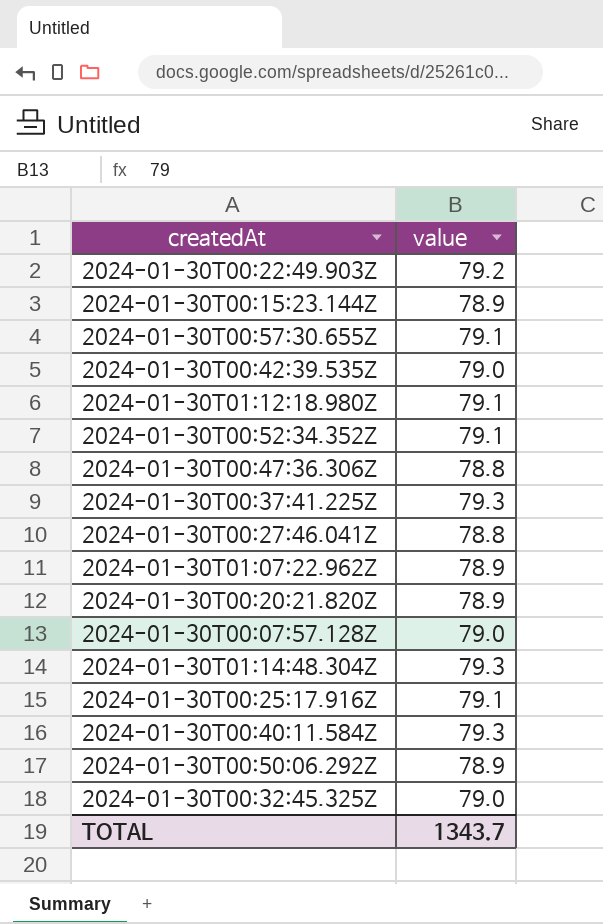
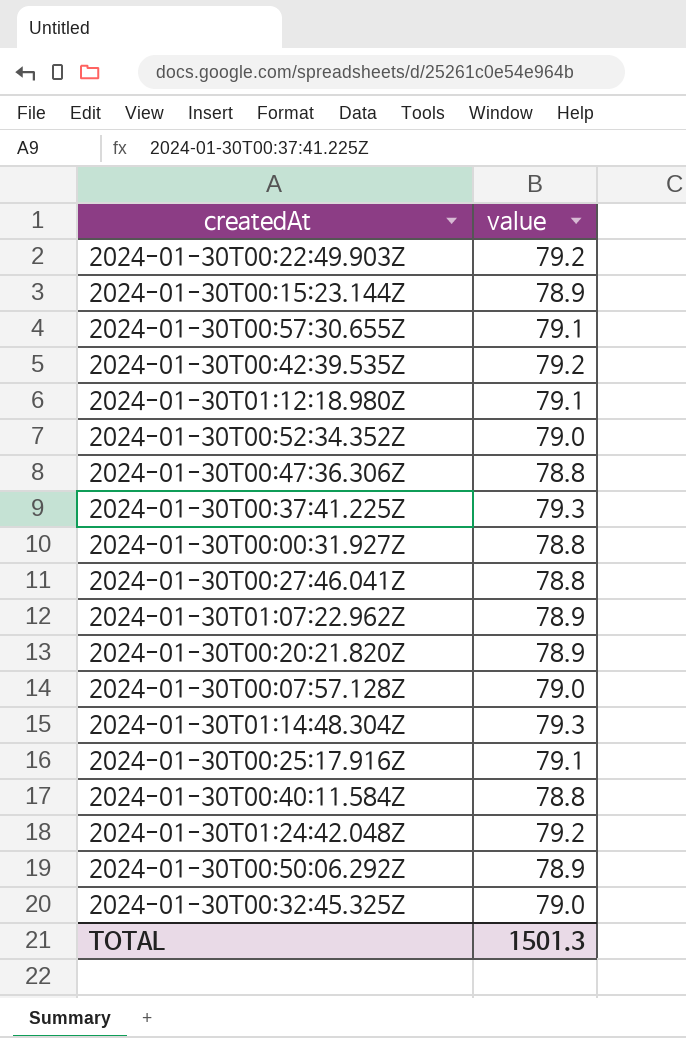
2024-01-30T00:42:39.535Z | value: 79.0 -> 79.2
2024-01-30T00:52:34.352Z | value: 79.1 -> 79.0
row 2024-01-30T00:00:31.927Z: none -> 78.8
2024-01-30T00:40:11.584Z | value: 79.3 -> 78.8
row 2024-01-30T01:24:42.048Z: none -> 79.2
TOTAL | value: 1343.7 -> 1501.3

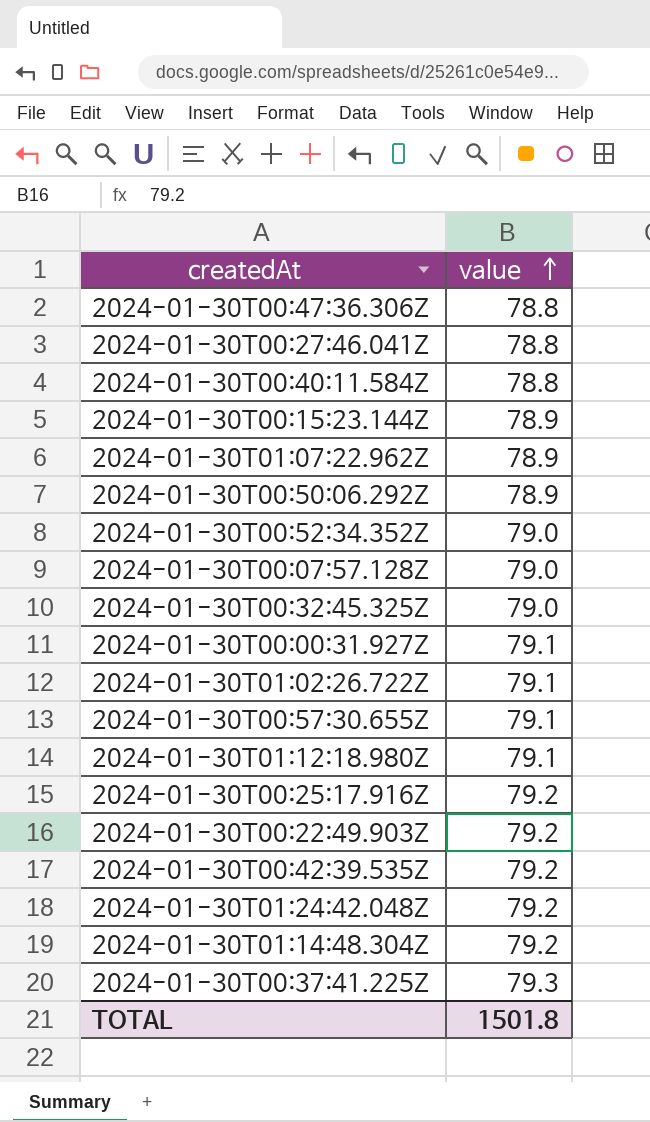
row order: none -> value ascending
row 2024-01-30T00:20:21.820Z: 78.9 -> none
2024-01-30T00:00:31.927Z | value: 78.8 -> 79.1
row 2024-01-30T01:02:26.722Z: none -> 79.1
2024-01-30T00:25:17.916Z | value: 79.1 -> 79.2
2024-01-30T01:14:48.304Z | value: 79.3 -> 79.2
TOTAL | value: 1501.3 -> 1501.8

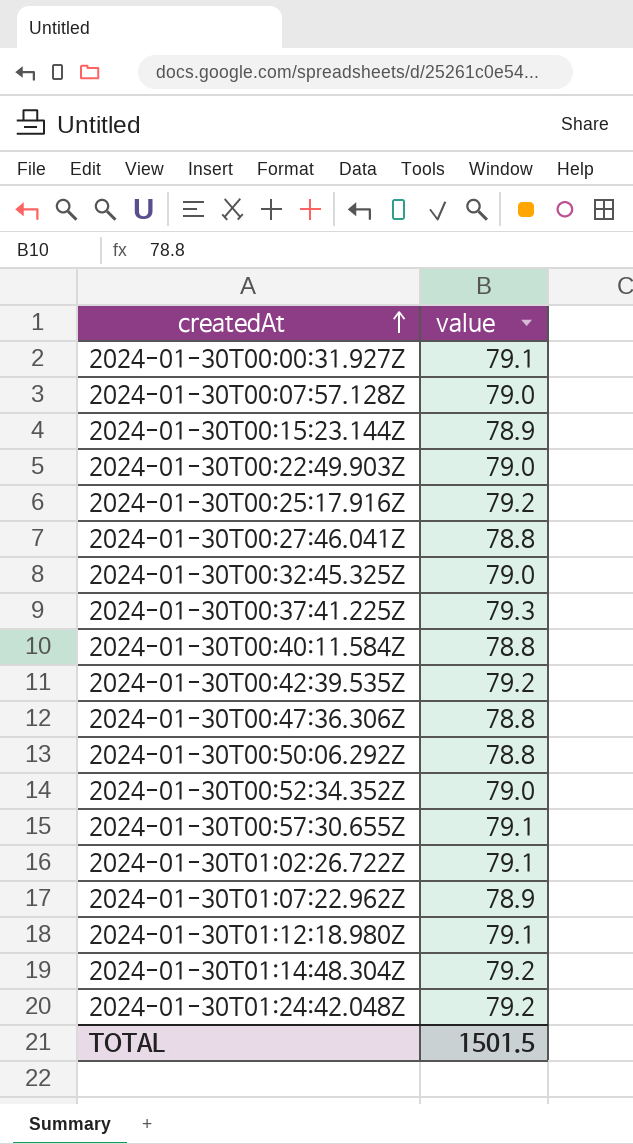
row order: value ascending -> createdAt ascending
2024-01-30T00:22:49.903Z | value: 79.2 -> 79.0
2024-01-30T00:50:06.292Z | value: 78.9 -> 78.8
TOTAL | value: 1501.8 -> 1501.5

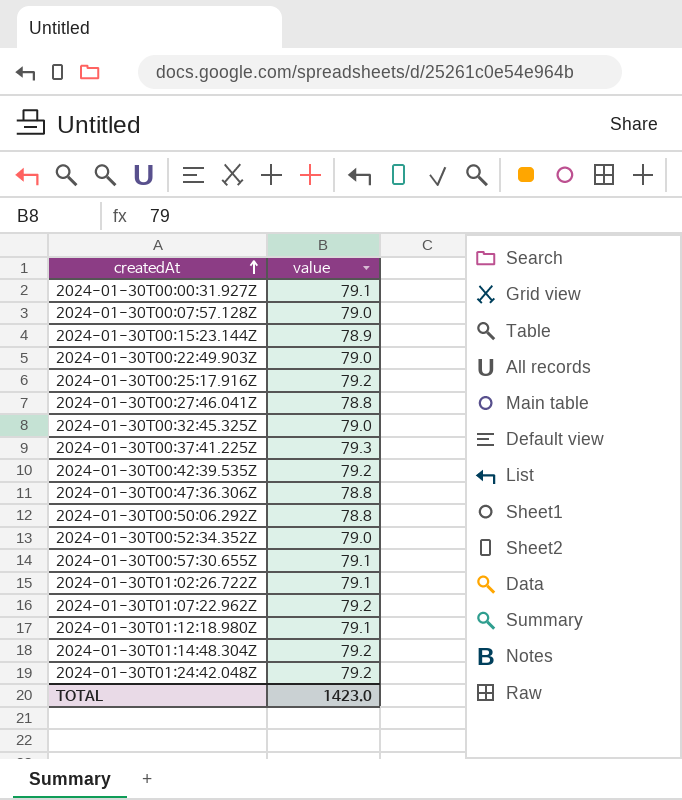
row 2024-01-30T00:40:11.584Z: 78.8 -> none
2024-01-30T01:07:22.962Z | value: 78.9 -> 79.2
TOTAL | value: 1501.5 -> 1423.0

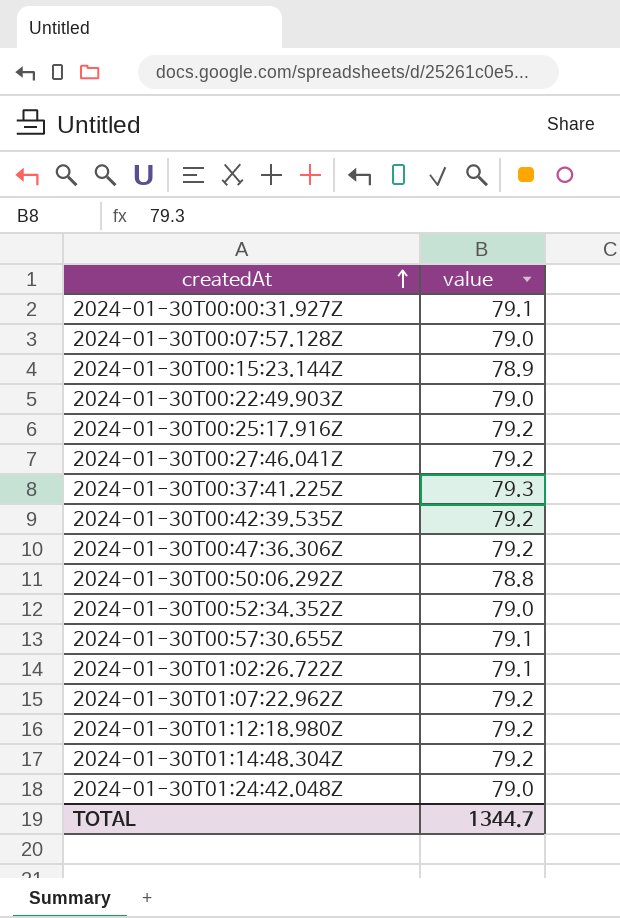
row 2024-01-30T00:32:45.325Z: 79.0 -> none
2024-01-30T00:27:46.041Z | value: 78.8 -> 79.2
2024-01-30T00:47:36.306Z | value: 78.8 -> 79.2
2024-01-30T01:12:18.980Z | value: 79.1 -> 79.2
2024-01-30T01:24:42.048Z | value: 79.2 -> 79.0
TOTAL | value: 1423.0 -> 1344.7

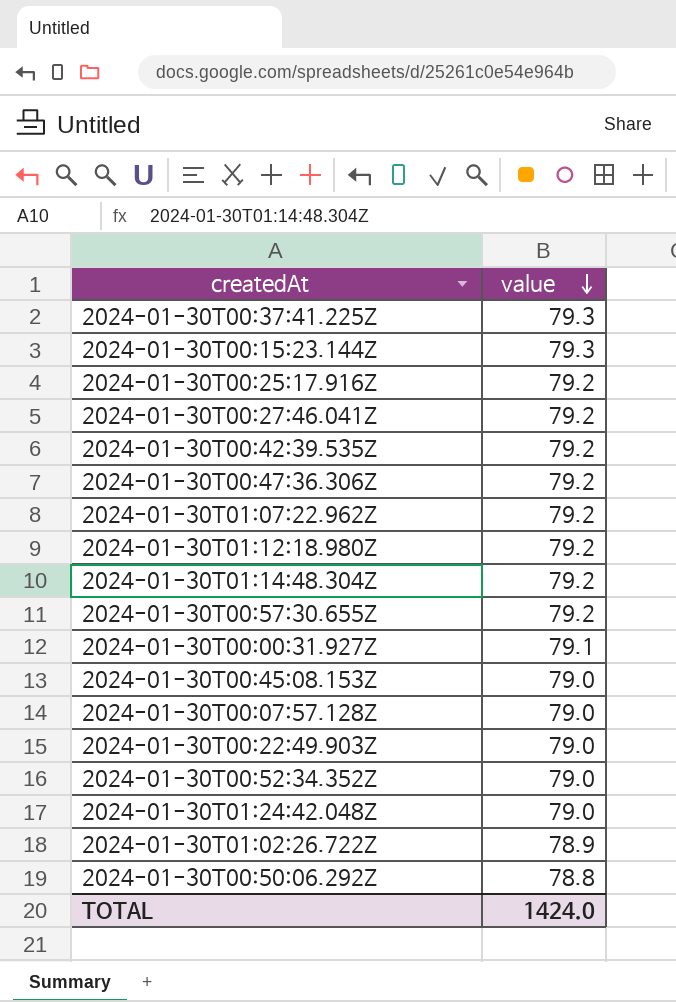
row order: createdAt ascending -> value descending
2024-01-30T00:15:23.144Z | value: 78.9 -> 79.3
2024-01-30T00:57:30.655Z | value: 79.1 -> 79.2
row 2024-01-30T00:45:08.153Z: none -> 79.0
2024-01-30T01:02:26.722Z | value: 79.1 -> 78.9
TOTAL | value: 1344.7 -> 1424.0

